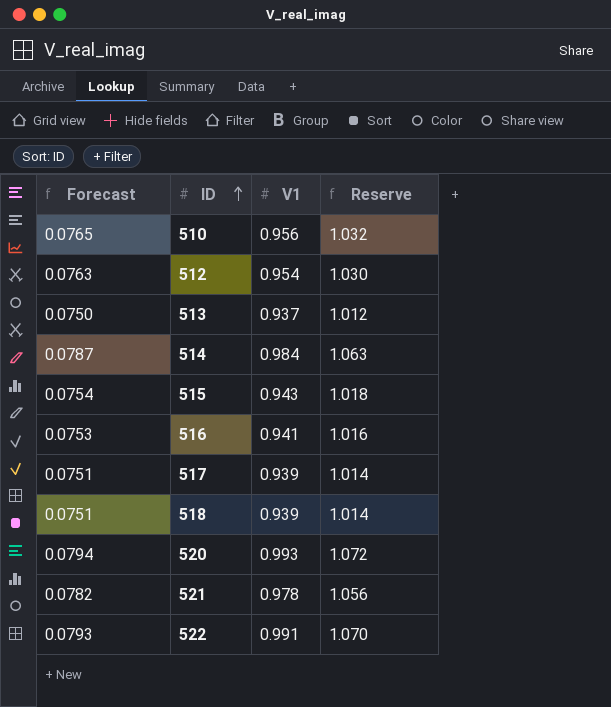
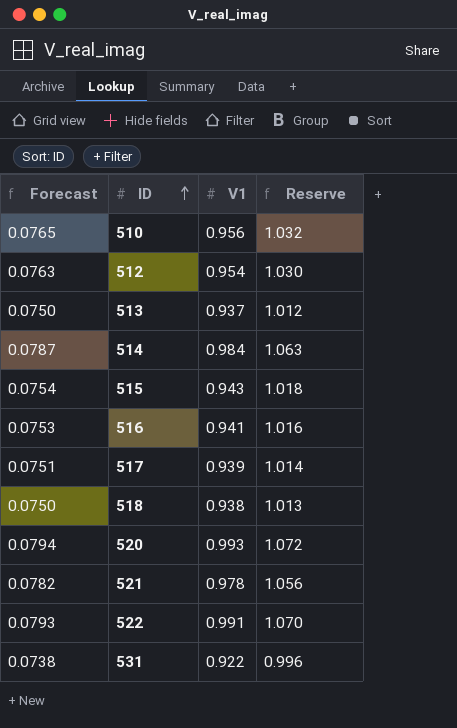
518 | Forecast: 0.0751 -> 0.0750
518 | V1: 0.939 -> 0.938
518 | Reserve: 1.014 -> 1.013
row 531: none -> 0.0738 | 0.922 | 0.996

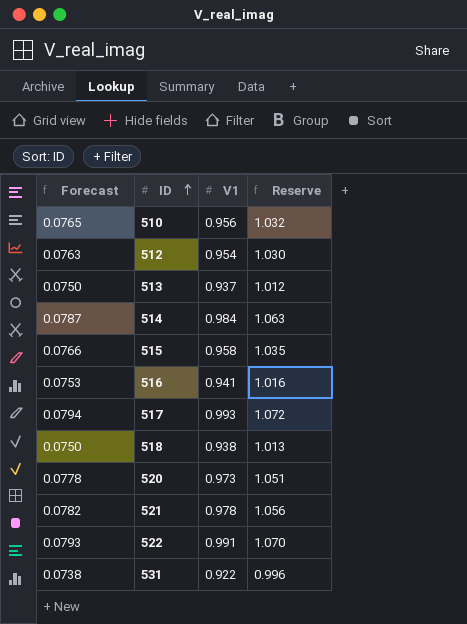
515 | Forecast: 0.0754 -> 0.0766
515 | V1: 0.943 -> 0.958
515 | Reserve: 1.018 -> 1.035
517 | Forecast: 0.0751 -> 0.0794
517 | V1: 0.939 -> 0.993
517 | Reserve: 1.014 -> 1.072
520 | Forecast: 0.0794 -> 0.0778
520 | V1: 0.993 -> 0.973
520 | Reserve: 1.072 -> 1.051

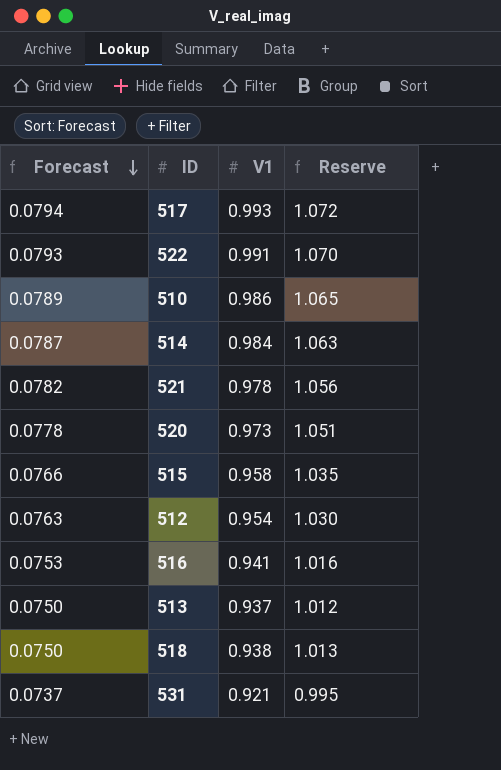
row order: ID ascending -> Forecast descending
510 | Forecast: 0.0765 -> 0.0789
510 | V1: 0.956 -> 0.986
510 | Reserve: 1.032 -> 1.065
531 | Forecast: 0.0738 -> 0.0737
531 | V1: 0.922 -> 0.921
531 | Reserve: 0.996 -> 0.995

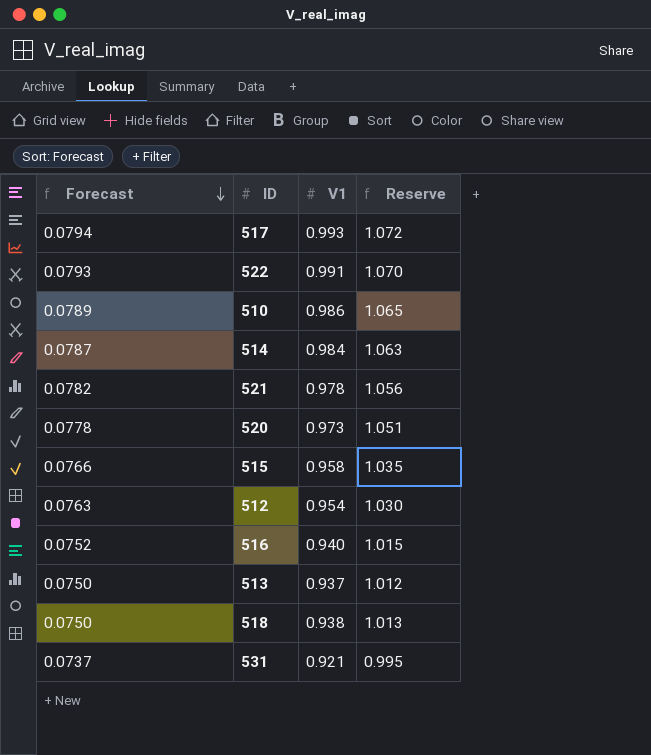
516 | Forecast: 0.0753 -> 0.0752
516 | V1: 0.941 -> 0.940
516 | Reserve: 1.016 -> 1.015

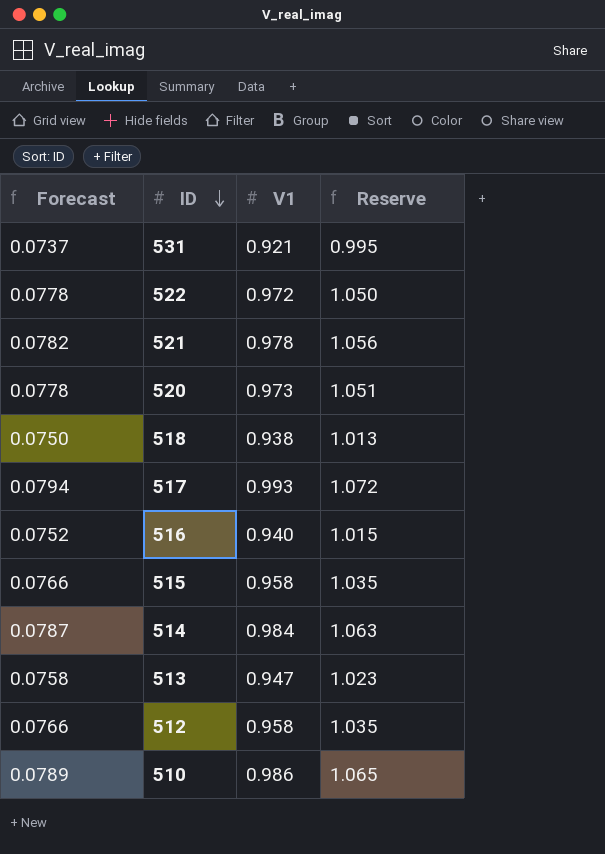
row order: Forecast descending -> ID descending
522 | Forecast: 0.0793 -> 0.0778
522 | V1: 0.991 -> 0.972
522 | Reserve: 1.070 -> 1.050
513 | Forecast: 0.0750 -> 0.0758
513 | V1: 0.937 -> 0.947
513 | Reserve: 1.012 -> 1.023
512 | Forecast: 0.0763 -> 0.0766
512 | V1: 0.954 -> 0.958
512 | Reserve: 1.030 -> 1.035

